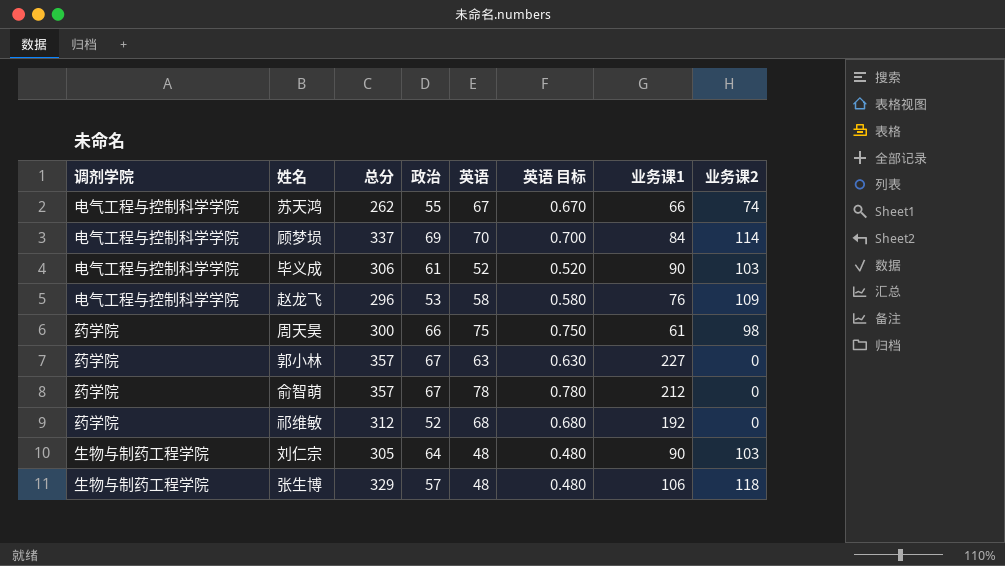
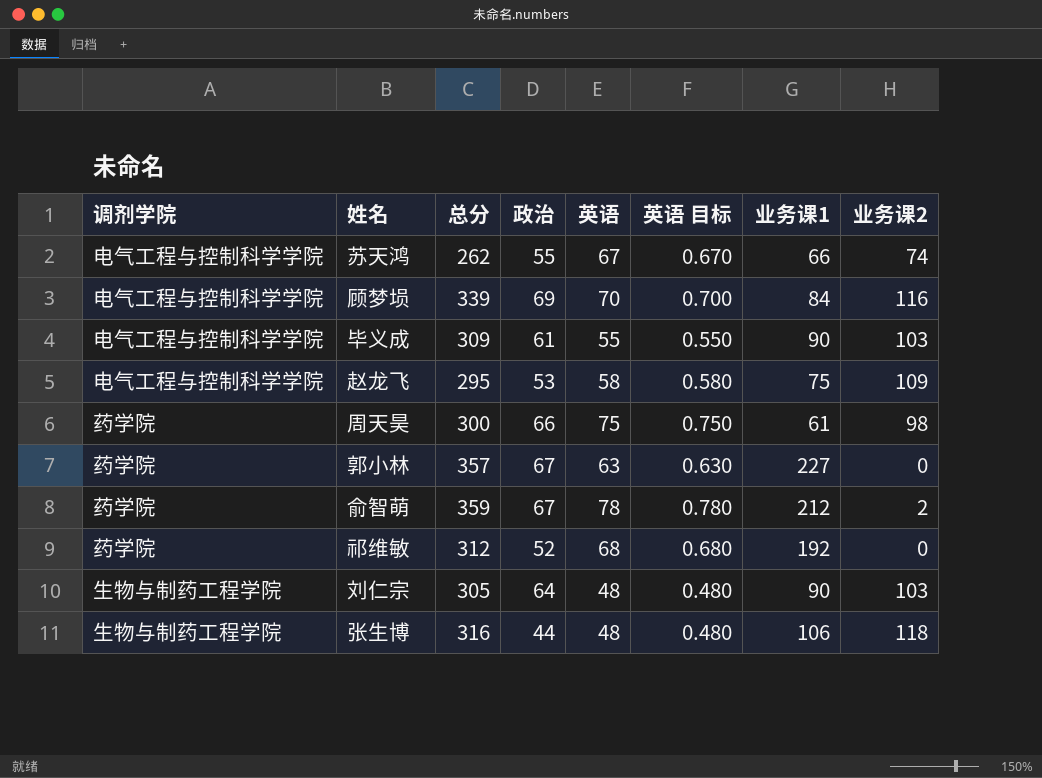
顾梦埙 | 总分: 337 -> 339
顾梦埙 | 业务课2: 114 -> 116
毕义成 | 总分: 306 -> 309
毕义成 | 英语: 52 -> 55
毕义成 | 英语 目标: 0.520 -> 0.550
赵龙飞 | 总分: 296 -> 295
赵龙飞 | 业务课1: 76 -> 75
俞智萌 | 总分: 357 -> 359
俞智萌 | 业务课2: 0 -> 2
张生博 | 总分: 329 -> 316
张生博 | 政治: 57 -> 44

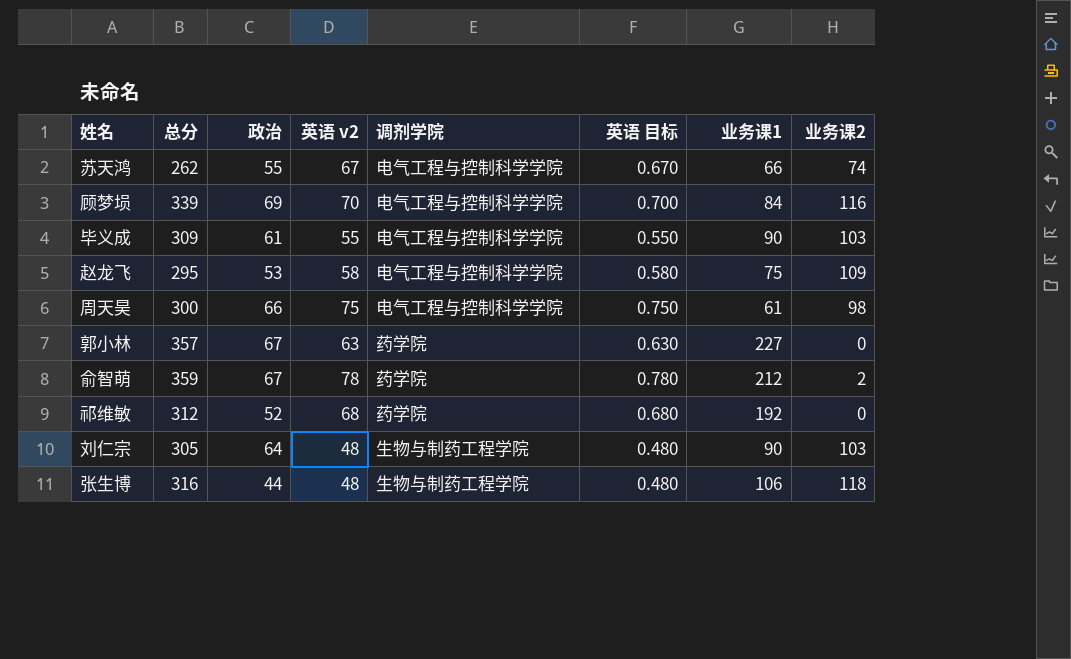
column name: 英语 -> 英语 v2
column 调剂学院 | position: 1 -> 5
周天昊 | 调剂学院: 药学院 -> 电气工程与控制科学学院

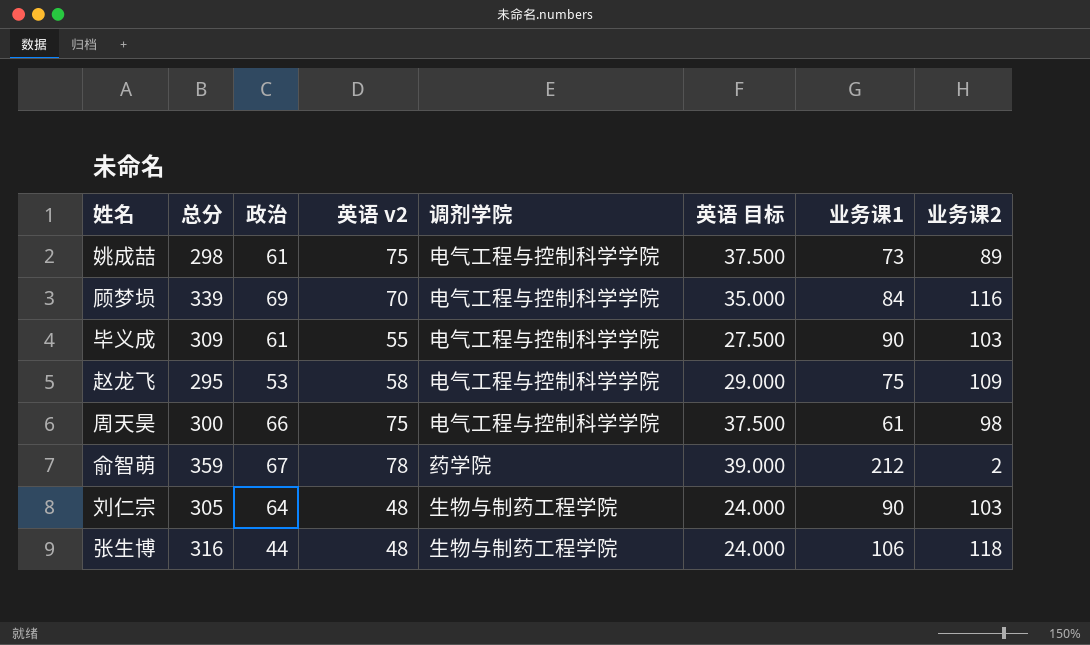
column 英语 目标 | formula: [英语 v2] * 0.01 -> [英语 v2] * 0.5
row 苏天鸿: 262 | 55 | 67 | 电气工程与控制科学学院 | 0.670 | 66 | 74 -> none
row 郭小林: 357 | 67 | 63 | 药学院 | 0.630 | 227 | 0 -> none
row 祁维敏: 312 | 52 | 68 | 药学院 | 0.680 | 192 | 0 -> none
row 姚成喆: none -> 298 | 61 | 75 | 电气工程与控制科学学院 | 37.500 | 73 | 89

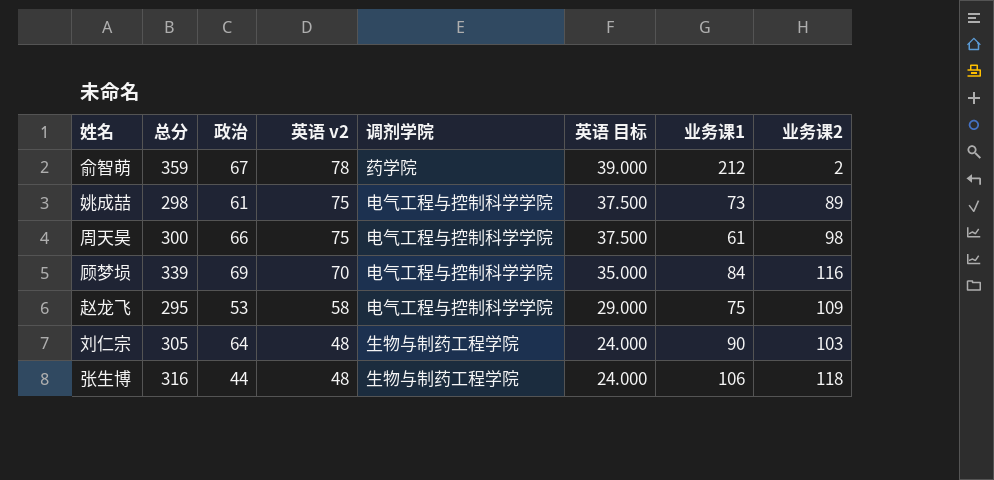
row order: none -> 英语 v2 descending
row 毕义成: 309 | 61 | 55 | 电气工程与控制科学学院 | 27.500 | 90 | 103 -> none

